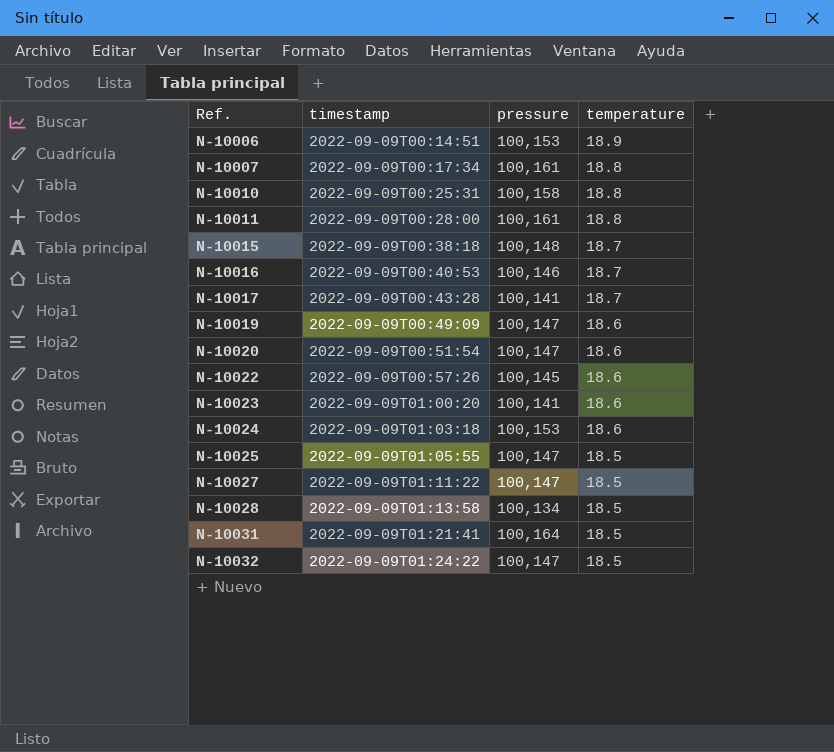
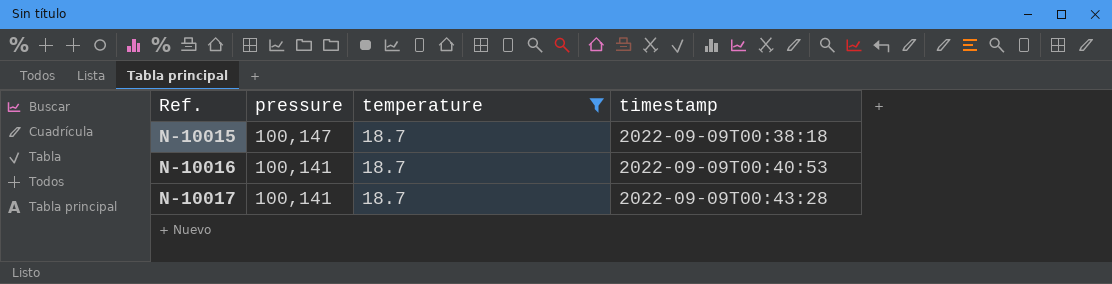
filter: none -> temperature = 18.7
column timestamp | position: 2 -> 4
N-10015 | pressure: 100,148 -> 100,147
N-10016 | pressure: 100,146 -> 100,141

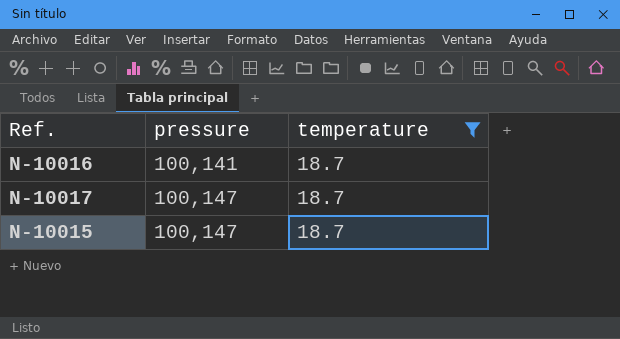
row order: Ref. ascending -> pressure ascending
column timestamp | position: 4 -> none
N-10017 | pressure: 100,141 -> 100,147

